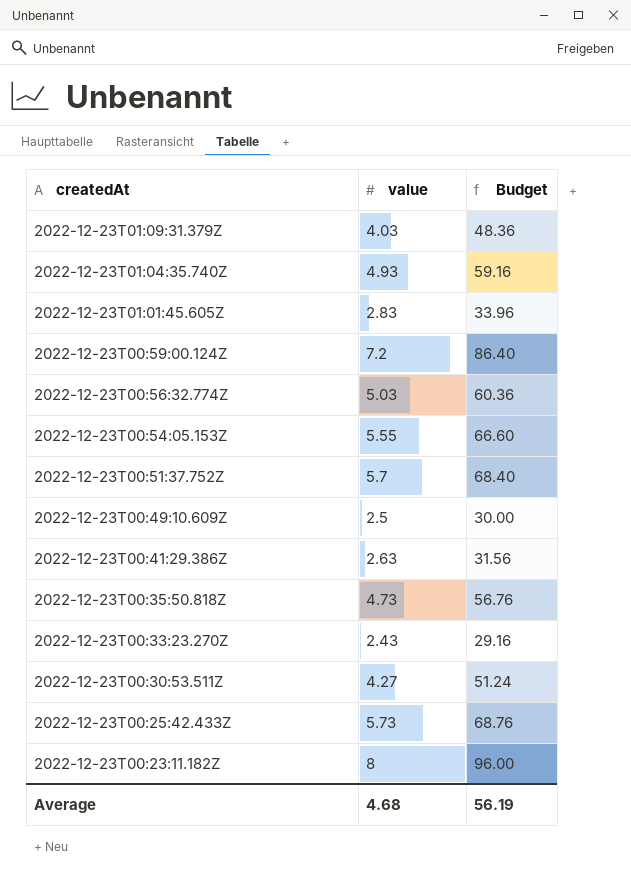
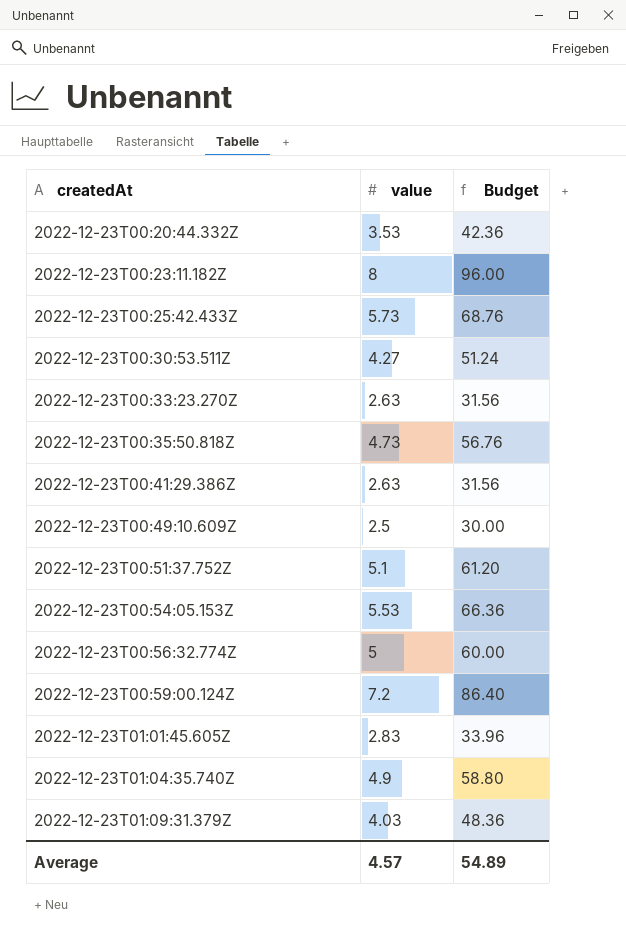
row order: createdAt descending -> createdAt ascending
row 2022-12-23T00:20:44.332Z: none -> 3.53 | 42.36
2022-12-23T00:33:23.270Z | value: 2.43 -> 2.63
2022-12-23T00:33:23.270Z | Budget: 29.16 -> 31.56
2022-12-23T00:51:37.752Z | value: 5.7 -> 5.1
2022-12-23T00:51:37.752Z | Budget: 68.40 -> 61.20
2022-12-23T00:54:05.153Z | value: 5.55 -> 5.53
2022-12-23T00:54:05.153Z | Budget: 66.60 -> 66.36
2022-12-23T00:56:32.774Z | value: 5.03 -> 5
2022-12-23T00:56:32.774Z | Budget: 60.36 -> 60.00
2022-12-23T01:04:35.740Z | value: 4.93 -> 4.9
2022-12-23T01:04:35.740Z | Budget: 59.16 -> 58.80
Average | value: 4.68 -> 4.57
Average | Budget: 56.19 -> 54.89

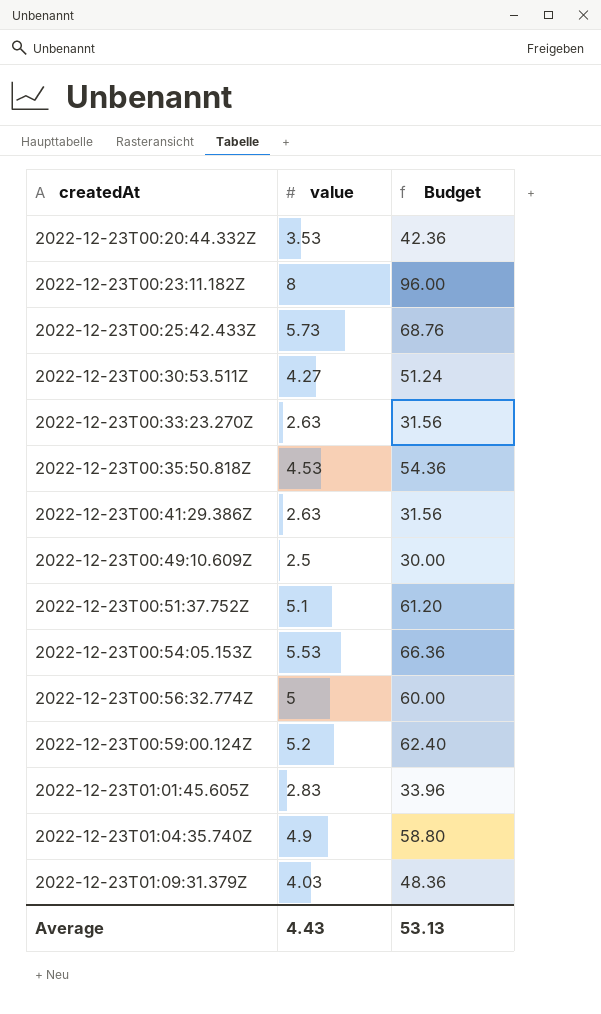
2022-12-23T00:35:50.818Z | value: 4.73 -> 4.53
2022-12-23T00:35:50.818Z | Budget: 56.76 -> 54.36
2022-12-23T00:59:00.124Z | value: 7.2 -> 5.2
2022-12-23T00:59:00.124Z | Budget: 86.40 -> 62.40
Average | value: 4.57 -> 4.43
Average | Budget: 54.89 -> 53.13

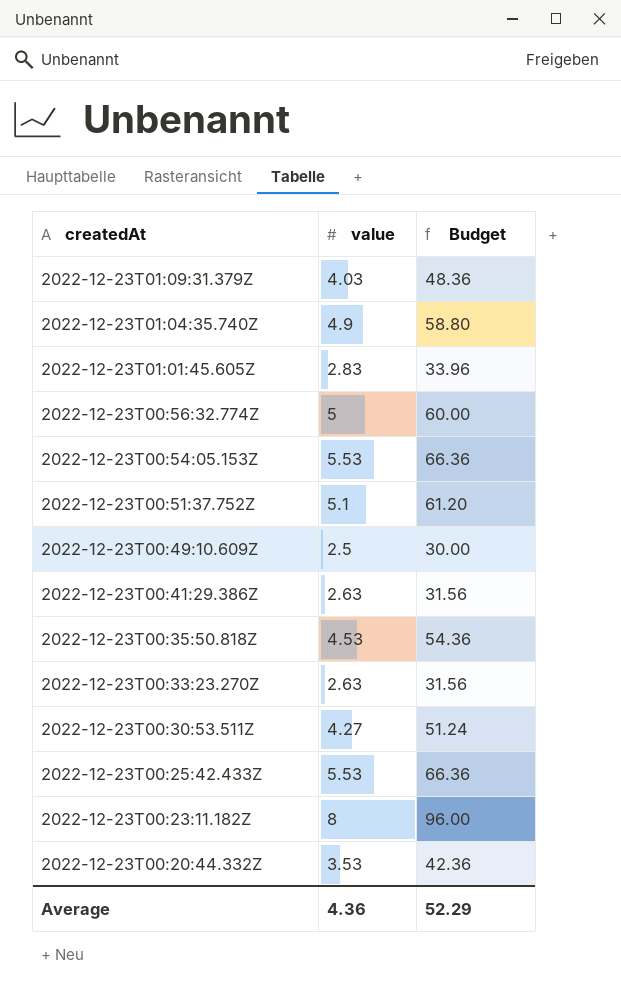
row order: createdAt ascending -> createdAt descending
row 2022-12-23T00:59:00.124Z: 5.2 | 62.40 -> none
2022-12-23T00:25:42.433Z | value: 5.73 -> 5.53
2022-12-23T00:25:42.433Z | Budget: 68.76 -> 66.36
Average | value: 4.43 -> 4.36
Average | Budget: 53.13 -> 52.29

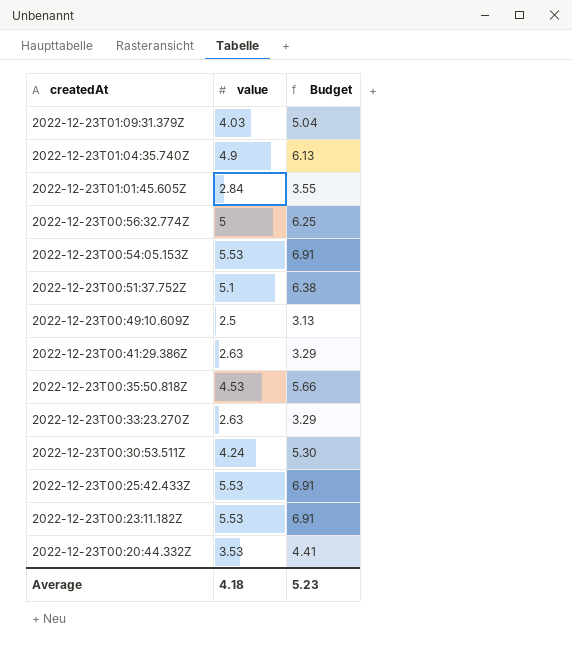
column Budget | formula: [value] * 12 -> [value] * 1.25
2022-12-23T01:01:45.605Z | value: 2.83 -> 2.84
2022-12-23T00:30:53.511Z | value: 4.27 -> 4.24
2022-12-23T00:23:11.182Z | value: 8 -> 5.53
Average | value: 4.36 -> 4.18
Average | Budget: 52.29 -> 5.23

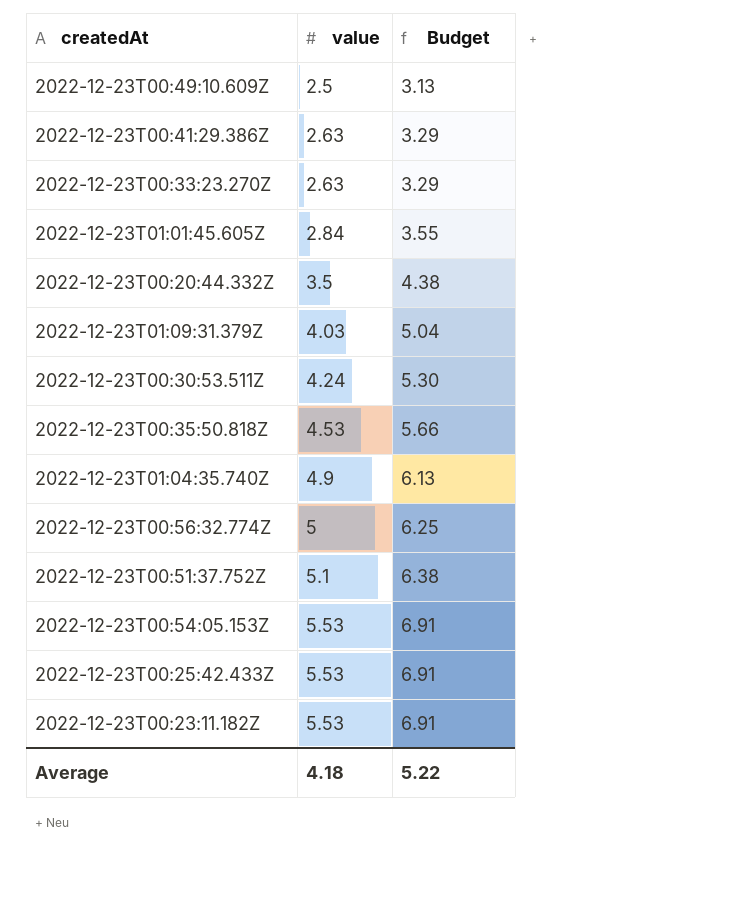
row order: createdAt descending -> value ascending
2022-12-23T00:20:44.332Z | value: 3.53 -> 3.5
2022-12-23T00:20:44.332Z | Budget: 4.41 -> 4.38
Average | Budget: 5.23 -> 5.22

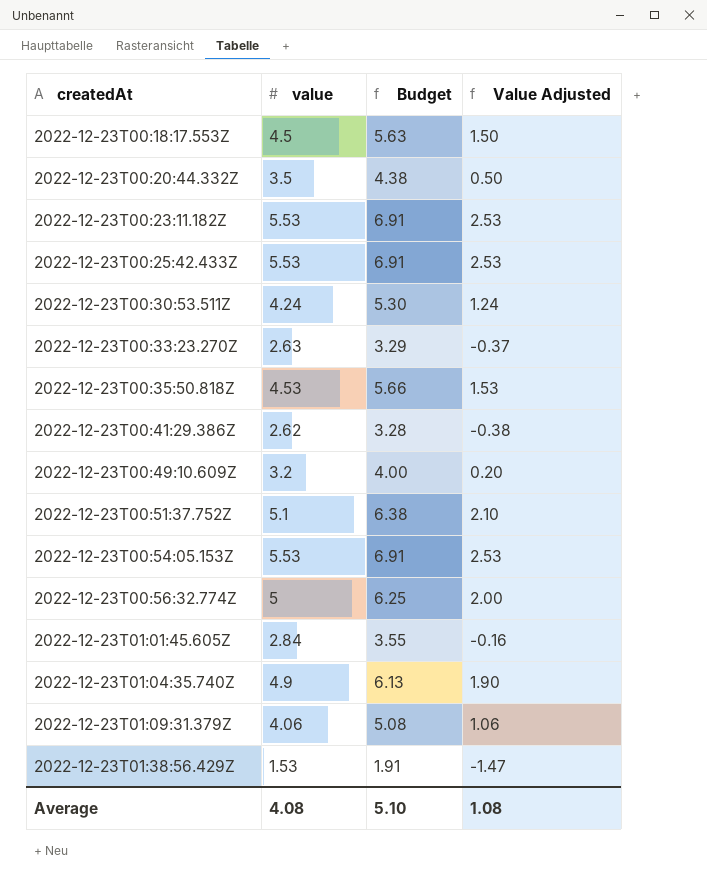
row order: value ascending -> createdAt ascending
column Value Adjusted | formula: none -> [value] - 3
row 2022-12-23T00:18:17.553Z: none -> 4.5 | 5.63 | 1.50
2022-12-23T00:41:29.386Z | value: 2.63 -> 2.62
2022-12-23T00:41:29.386Z | Budget: 3.29 -> 3.28
2022-12-23T00:49:10.609Z | value: 2.5 -> 3.2
2022-12-23T00:49:10.609Z | Budget: 3.13 -> 4.00
2022-12-23T01:09:31.379Z | value: 4.03 -> 4.06
2022-12-23T01:09:31.379Z | Budget: 5.04 -> 5.08
row 2022-12-23T01:38:56.429Z: none -> 1.53 | 1.91 | -1.47
Average | value: 4.18 -> 4.08
Average | Budget: 5.22 -> 5.10

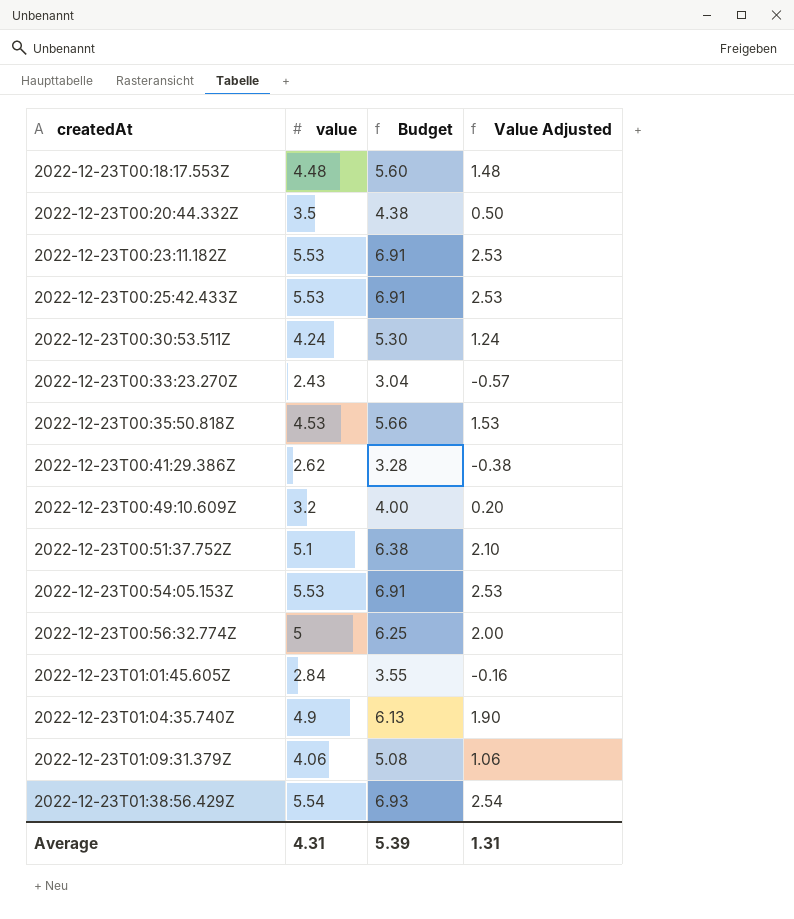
2022-12-23T00:18:17.553Z | value: 4.5 -> 4.48
2022-12-23T00:18:17.553Z | Budget: 5.63 -> 5.60
2022-12-23T00:18:17.553Z | Value Adjusted: 1.50 -> 1.48
2022-12-23T00:33:23.270Z | value: 2.63 -> 2.43
2022-12-23T00:33:23.270Z | Budget: 3.29 -> 3.04
2022-12-23T00:33:23.270Z | Value Adjusted: -0.37 -> -0.57
2022-12-23T01:38:56.429Z | value: 1.53 -> 5.54
2022-12-23T01:38:56.429Z | Budget: 1.91 -> 6.93
2022-12-23T01:38:56.429Z | Value Adjusted: -1.47 -> 2.54
Average | value: 4.08 -> 4.31
Average | Budget: 5.10 -> 5.39
Average | Value Adjusted: 1.08 -> 1.31

